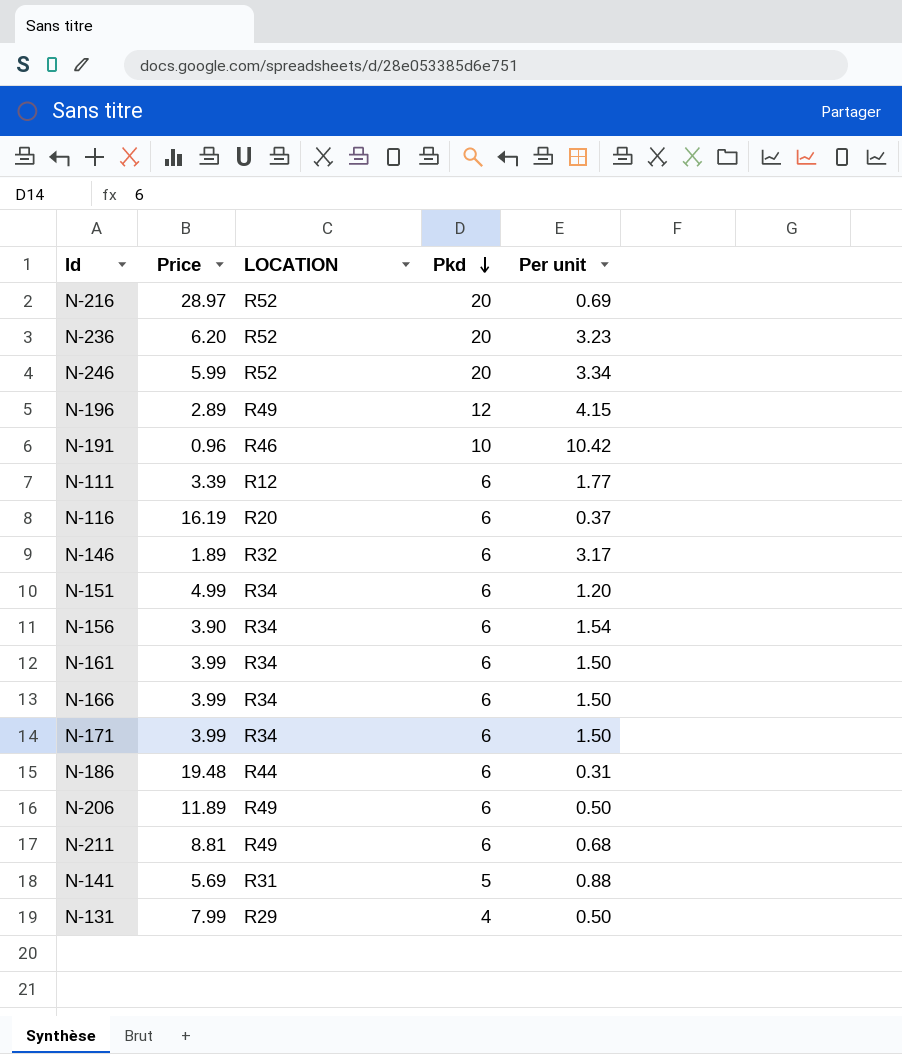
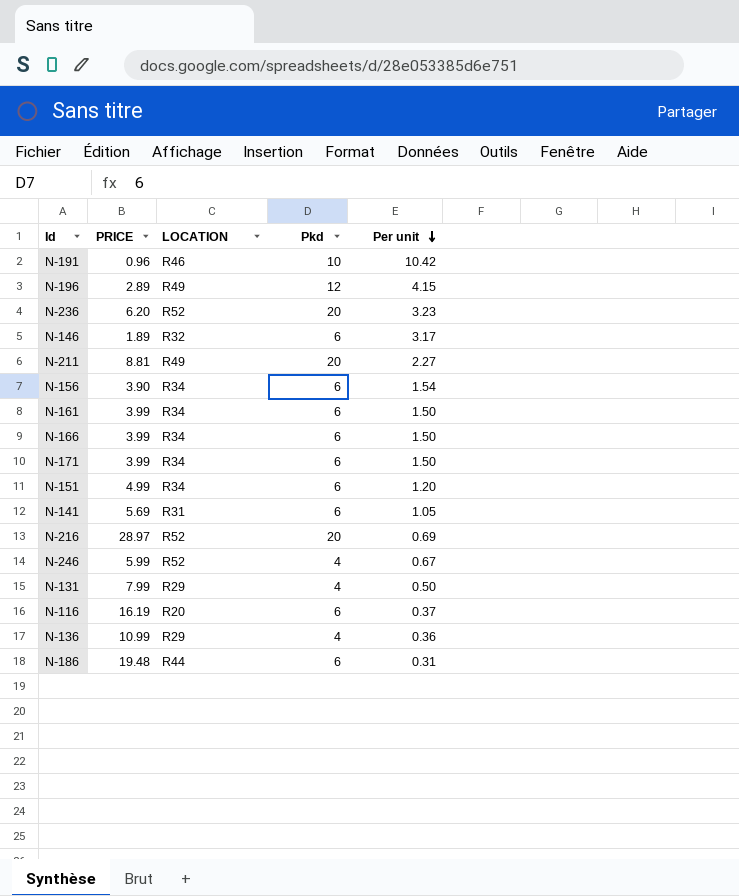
row order: Pkd descending -> Per unit descending
column name: Price -> PRICE
row N-111: 3.39 | R12 | 6 | 1.77 -> none
row N-206: 11.89 | R49 | 6 | 0.50 -> none
N-211 | Pkd: 6 -> 20
N-211 | Per unit: 0.68 -> 2.27
N-141 | Pkd: 5 -> 6
N-141 | Per unit: 0.88 -> 1.05
N-246 | Pkd: 20 -> 4
N-246 | Per unit: 3.34 -> 0.67
row N-136: none -> 10.99 | R29 | 4 | 0.36

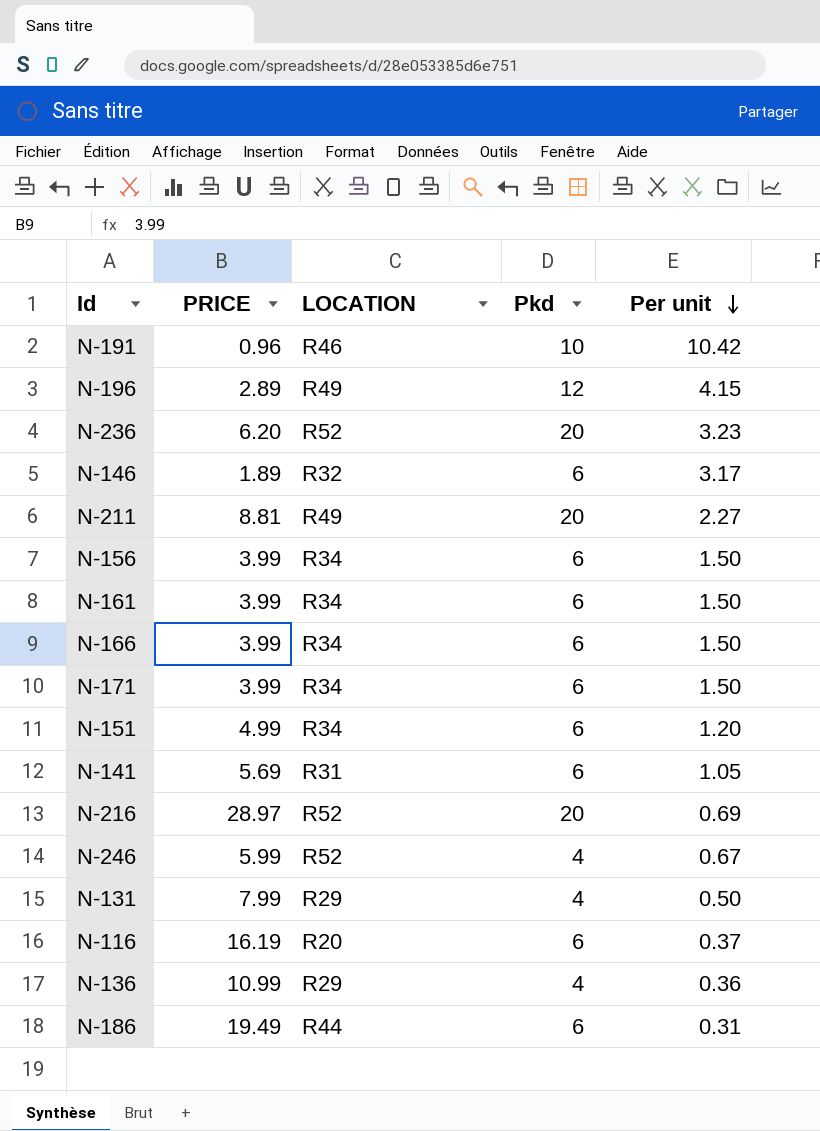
N-156 | PRICE: 3.90 -> 3.99
N-156 | Per unit: 1.54 -> 1.50
N-186 | PRICE: 19.48 -> 19.49

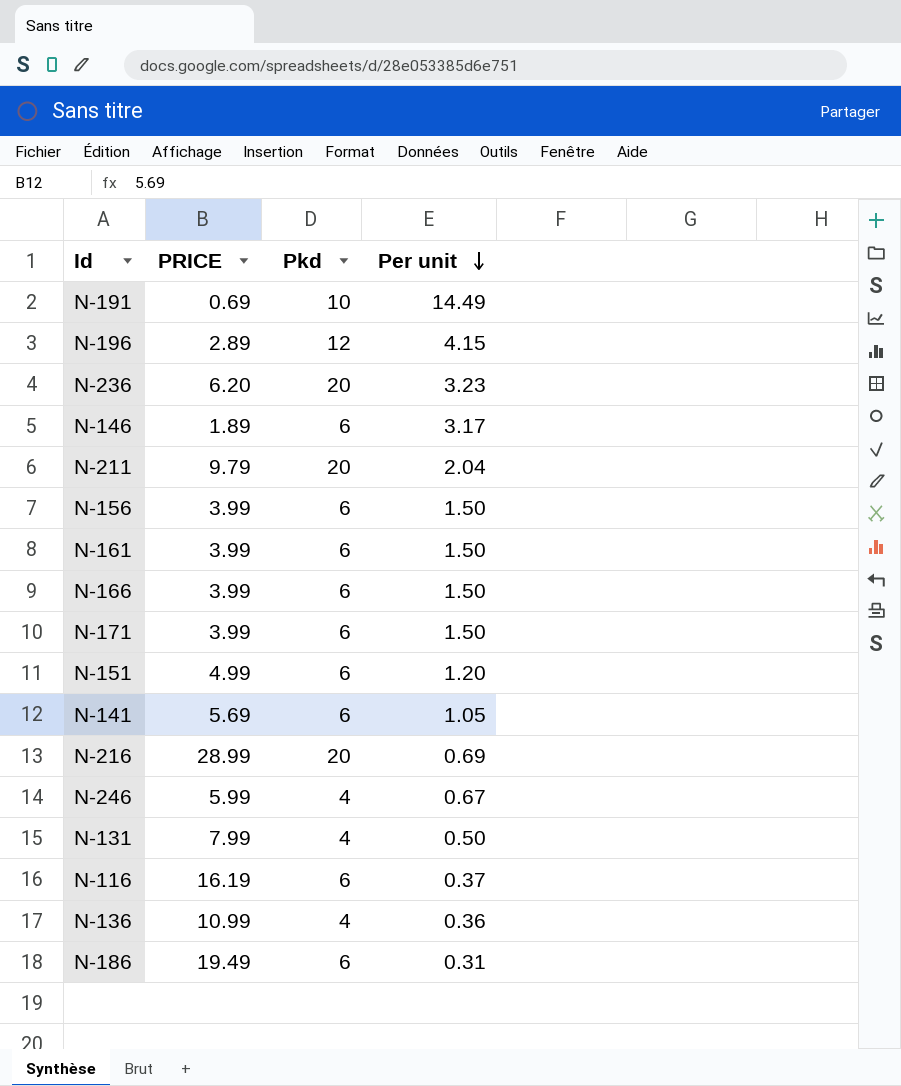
column LOCATION | position: 3 -> none
N-191 | PRICE: 0.96 -> 0.69
N-191 | Per unit: 10.42 -> 14.49
N-211 | PRICE: 8.81 -> 9.79
N-211 | Per unit: 2.27 -> 2.04
N-216 | PRICE: 28.97 -> 28.99

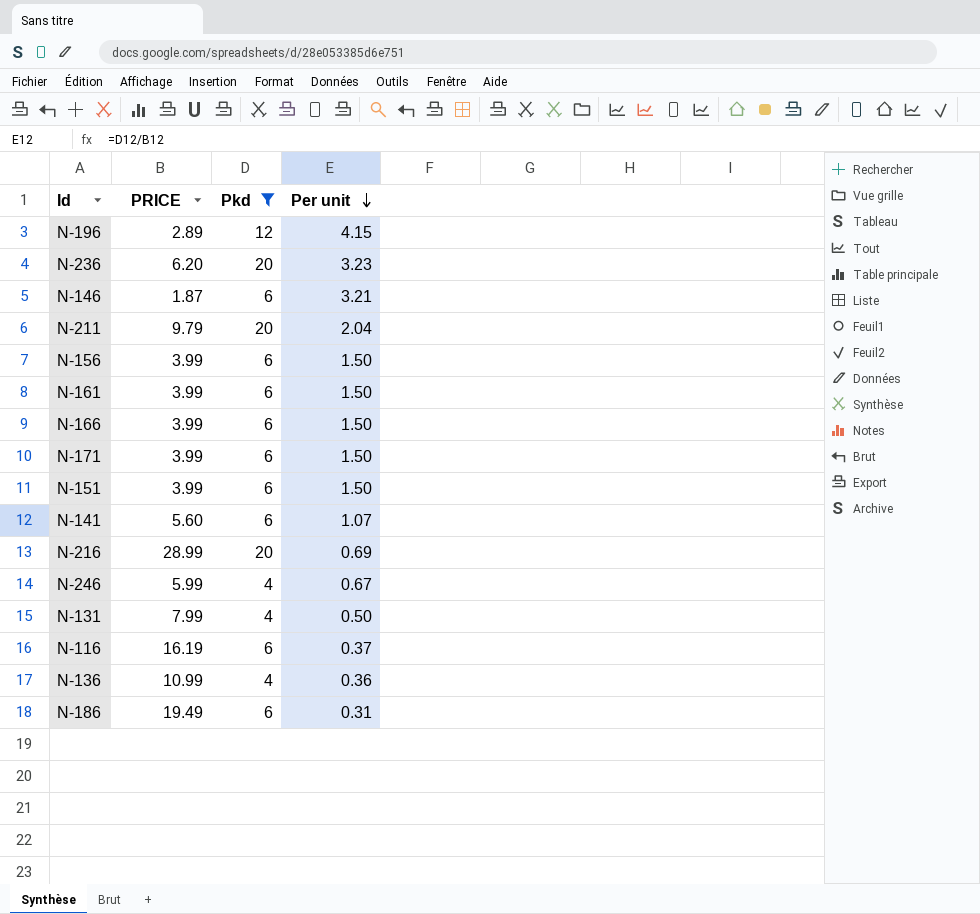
filter: none -> Pkd != 10
N-146 | PRICE: 1.89 -> 1.87
N-146 | Per unit: 3.17 -> 3.21
N-151 | PRICE: 4.99 -> 3.99
N-151 | Per unit: 1.20 -> 1.50
N-141 | PRICE: 5.69 -> 5.60
N-141 | Per unit: 1.05 -> 1.07

